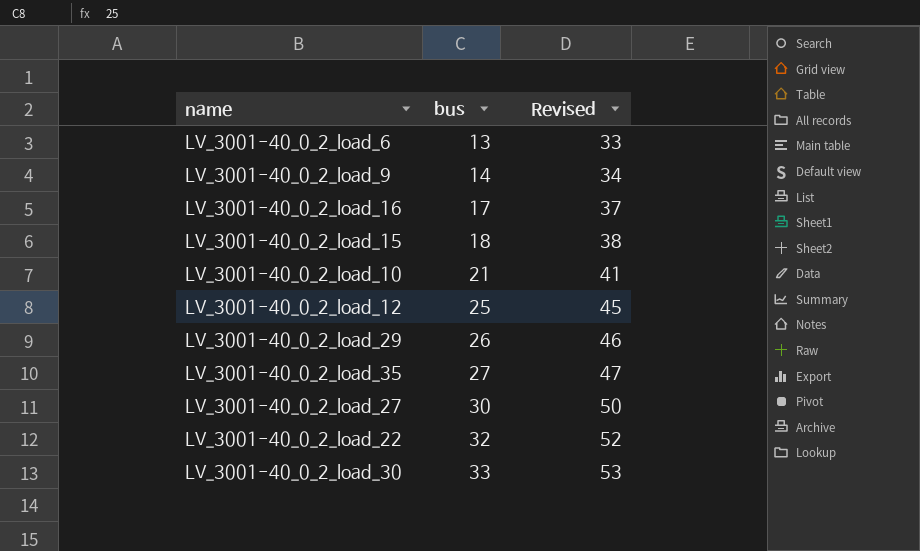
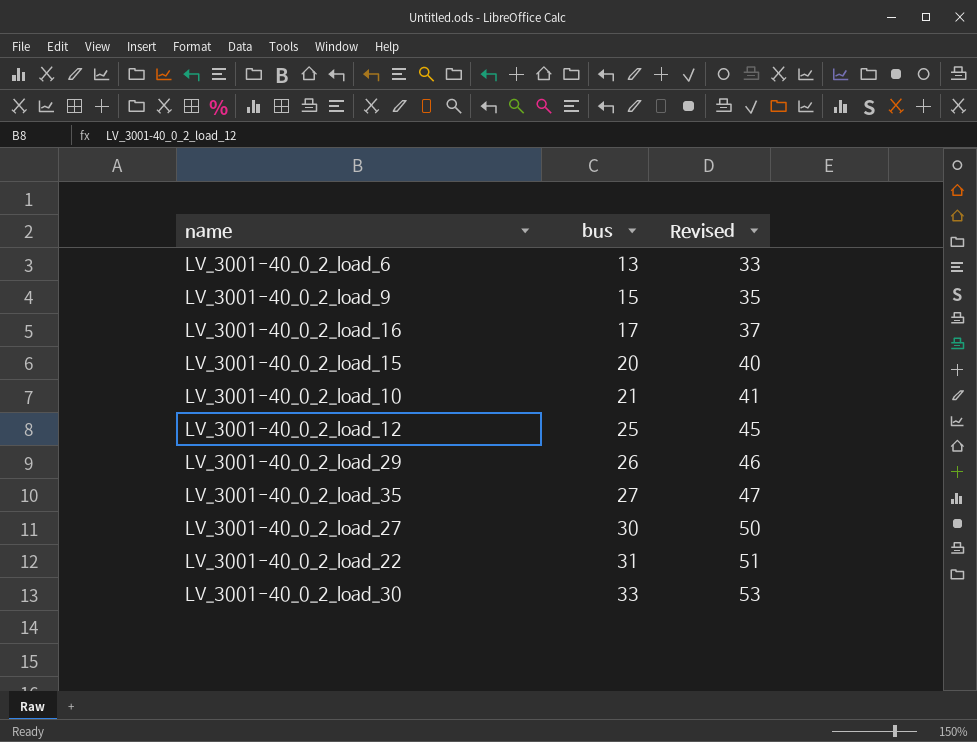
LV_3001-40_0_2_load_9 | bus: 14 -> 15
LV_3001-40_0_2_load_9 | Revised: 34 -> 35
LV_3001-40_0_2_load_15 | bus: 18 -> 20
LV_3001-40_0_2_load_15 | Revised: 38 -> 40
LV_3001-40_0_2_load_22 | bus: 32 -> 31
LV_3001-40_0_2_load_22 | Revised: 52 -> 51

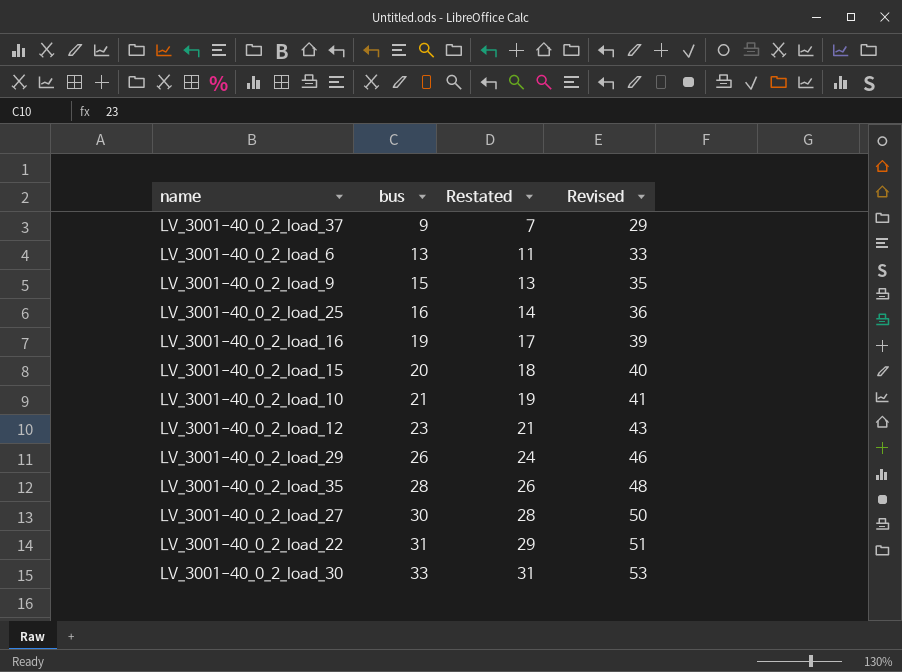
column Restated | formula: none -> [bus] - 2
row LV_3001-40_0_2_load_37: none -> 9 | 7 | 29
row LV_3001-40_0_2_load_25: none -> 16 | 14 | 36
LV_3001-40_0_2_load_16 | bus: 17 -> 19
LV_3001-40_0_2_load_16 | Revised: 37 -> 39
LV_3001-40_0_2_load_12 | bus: 25 -> 23
LV_3001-40_0_2_load_12 | Revised: 45 -> 43
LV_3001-40_0_2_load_35 | bus: 27 -> 28
LV_3001-40_0_2_load_35 | Revised: 47 -> 48

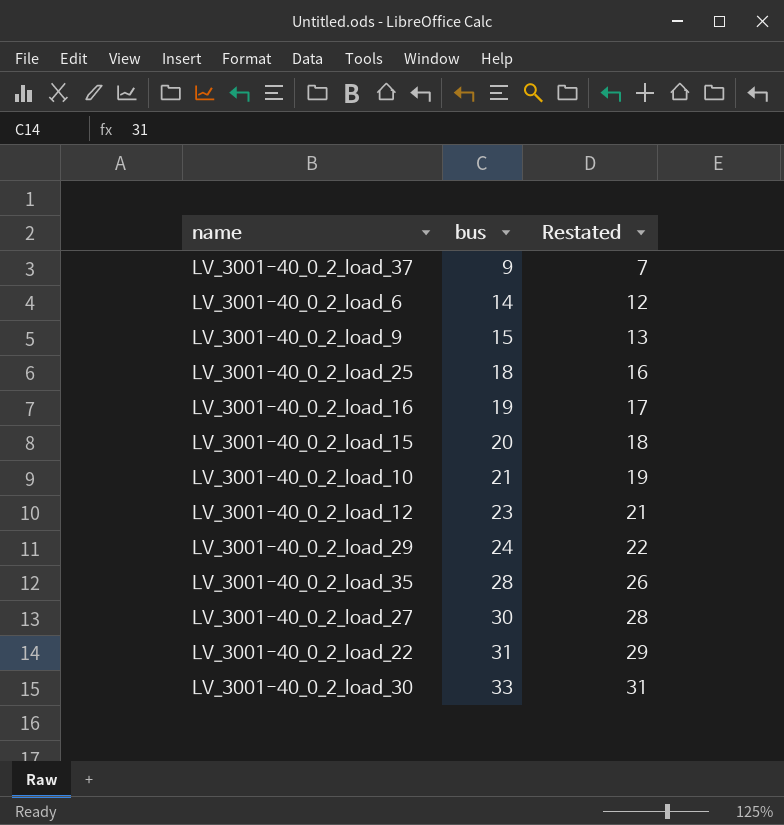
column Revised | formula: [bus] + 20 -> none
LV_3001-40_0_2_load_6 | bus: 13 -> 14
LV_3001-40_0_2_load_6 | Restated: 11 -> 12
LV_3001-40_0_2_load_25 | bus: 16 -> 18
LV_3001-40_0_2_load_25 | Restated: 14 -> 16
LV_3001-40_0_2_load_29 | bus: 26 -> 24
LV_3001-40_0_2_load_29 | Restated: 24 -> 22

